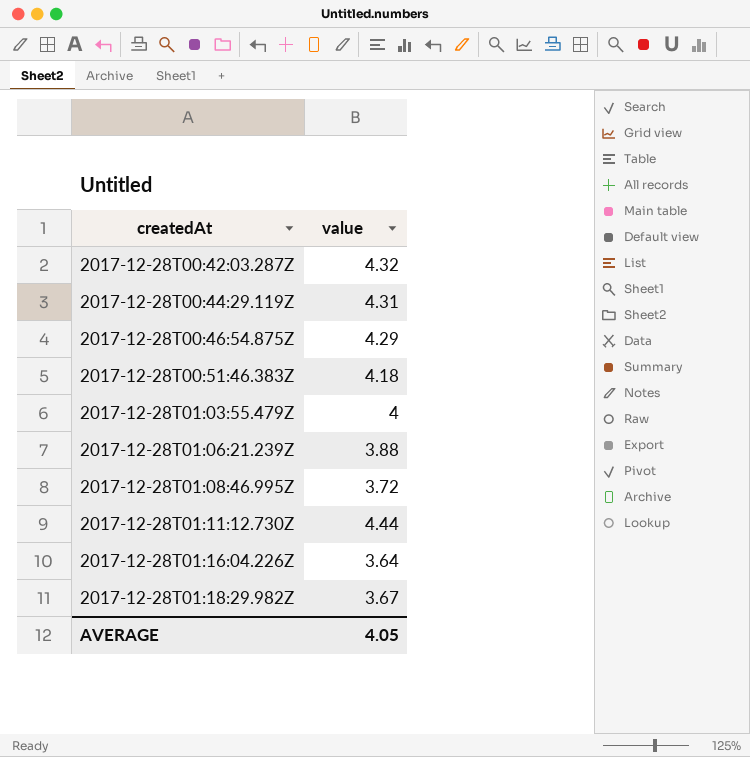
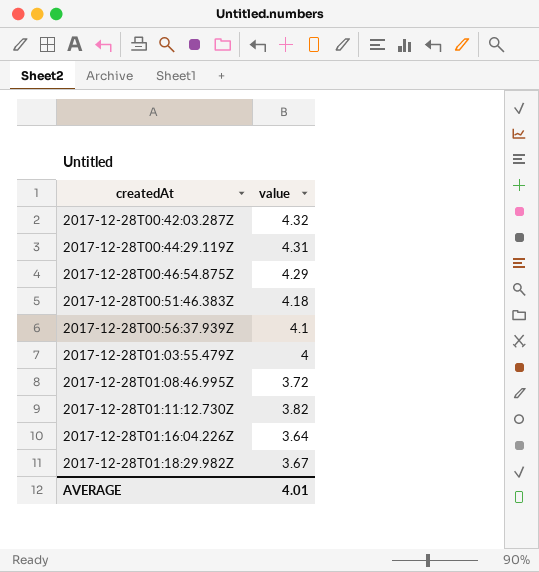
row 2017-12-28T01:06:21.239Z: 3.88 -> none
row 2017-12-28T00:56:37.939Z: none -> 4.1
2017-12-28T01:11:12.730Z | value: 4.44 -> 3.82
AVERAGE | value: 4.05 -> 4.01

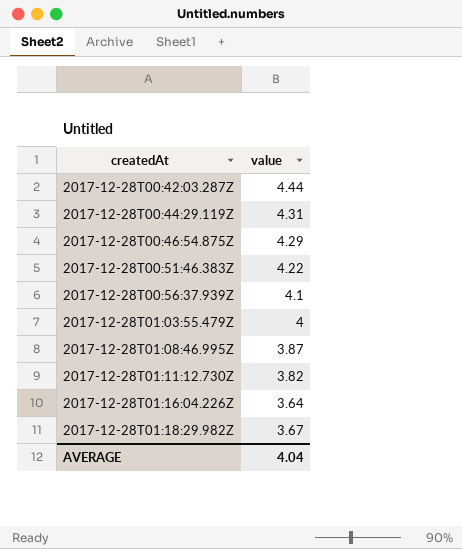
2017-12-28T00:42:03.287Z | value: 4.32 -> 4.44
2017-12-28T00:51:46.383Z | value: 4.18 -> 4.22
2017-12-28T01:08:46.995Z | value: 3.72 -> 3.87
AVERAGE | value: 4.01 -> 4.04

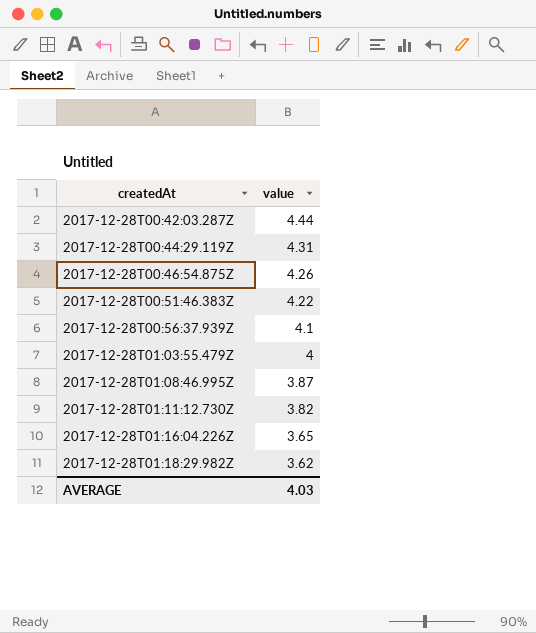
2017-12-28T00:46:54.875Z | value: 4.29 -> 4.26
2017-12-28T01:16:04.226Z | value: 3.64 -> 3.65
2017-12-28T01:18:29.982Z | value: 3.67 -> 3.62
AVERAGE | value: 4.04 -> 4.03

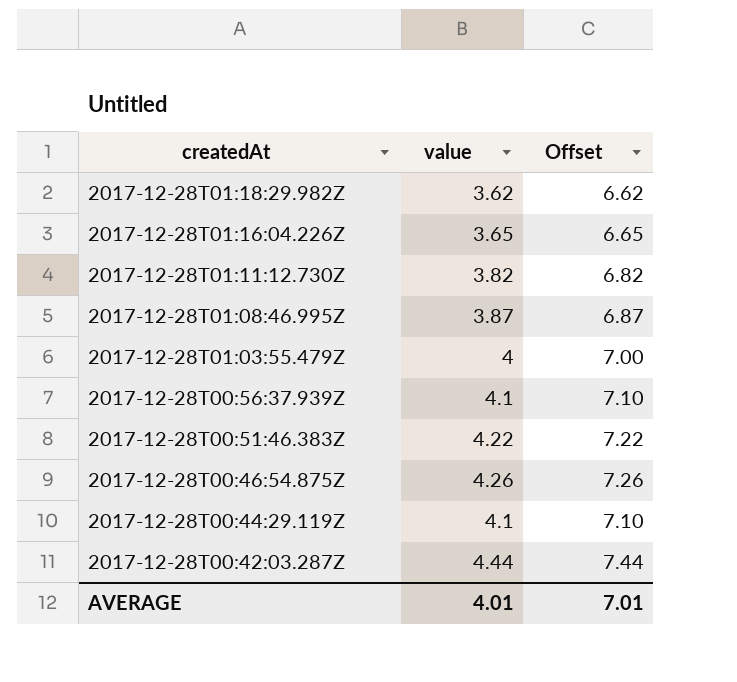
row order: createdAt ascending -> createdAt descending
column Offset | formula: none -> [value] + 3
2017-12-28T00:44:29.119Z | value: 4.31 -> 4.1
AVERAGE | value: 4.03 -> 4.01

